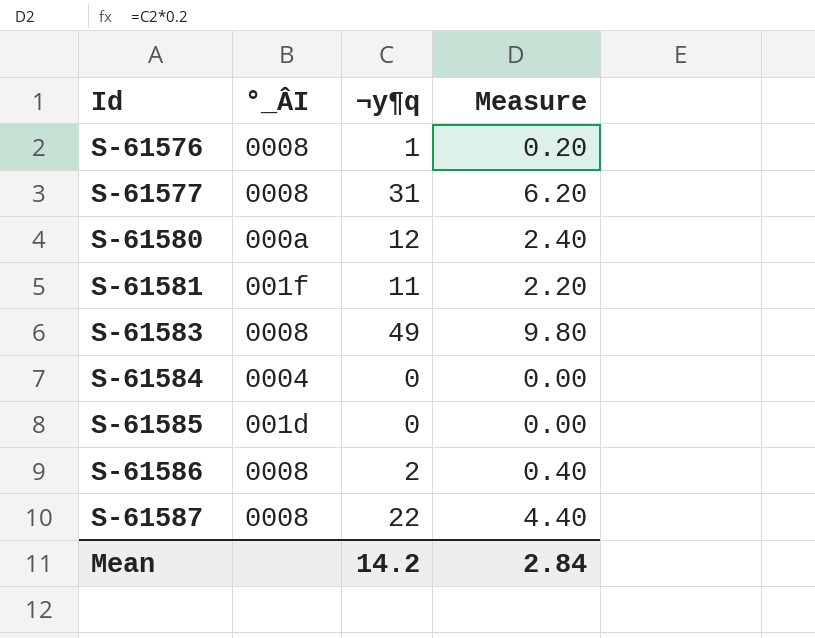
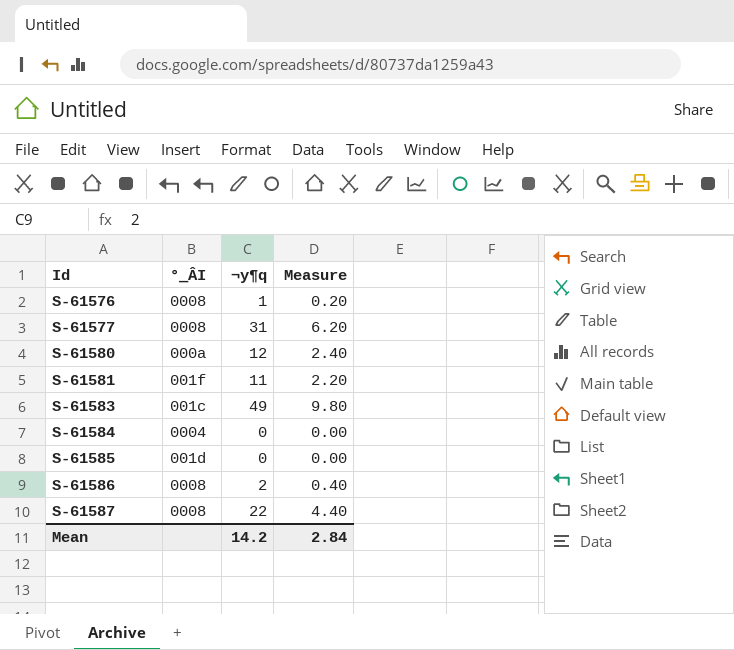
S-61583 | °_ÂI: 0008 -> 001c

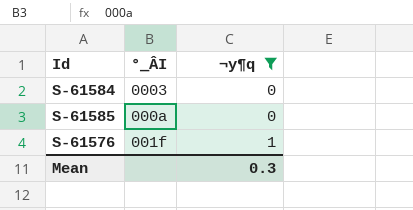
filter: none -> ¬y¶q <= 1
row order: Id ascending -> ¬y¶q ascending
column Measure | formula: [¬y¶q] * 0.2 -> none
S-61584 | °_ÂI: 0004 -> 0003
S-61585 | °_ÂI: 001d -> 000a
S-61576 | °_ÂI: 0008 -> 001f
Mean | ¬y¶q: 14.2 -> 0.3

